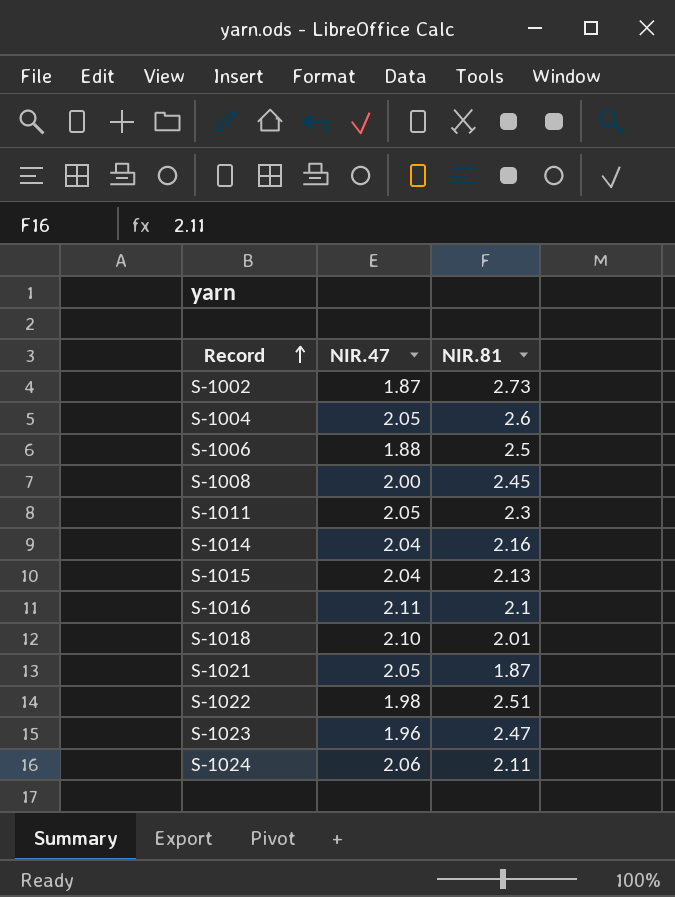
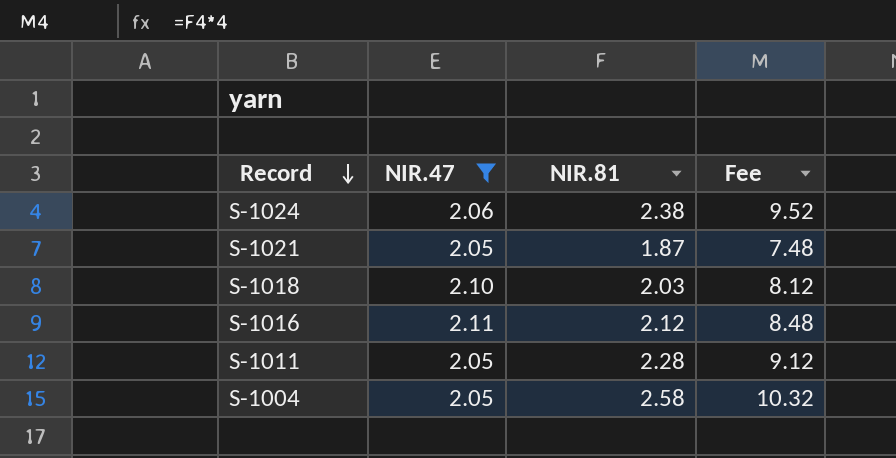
filter: none -> NIR.47 >= 2.05
row order: Record ascending -> Record descending
column Fee | formula: none -> [NIR.81] * 4
S-1024 | NIR.81: 2.11 -> 2.38
S-1018 | NIR.81: 2.01 -> 2.03
S-1016 | NIR.81: 2.1 -> 2.12
S-1011 | NIR.81: 2.3 -> 2.28
S-1004 | NIR.81: 2.6 -> 2.58

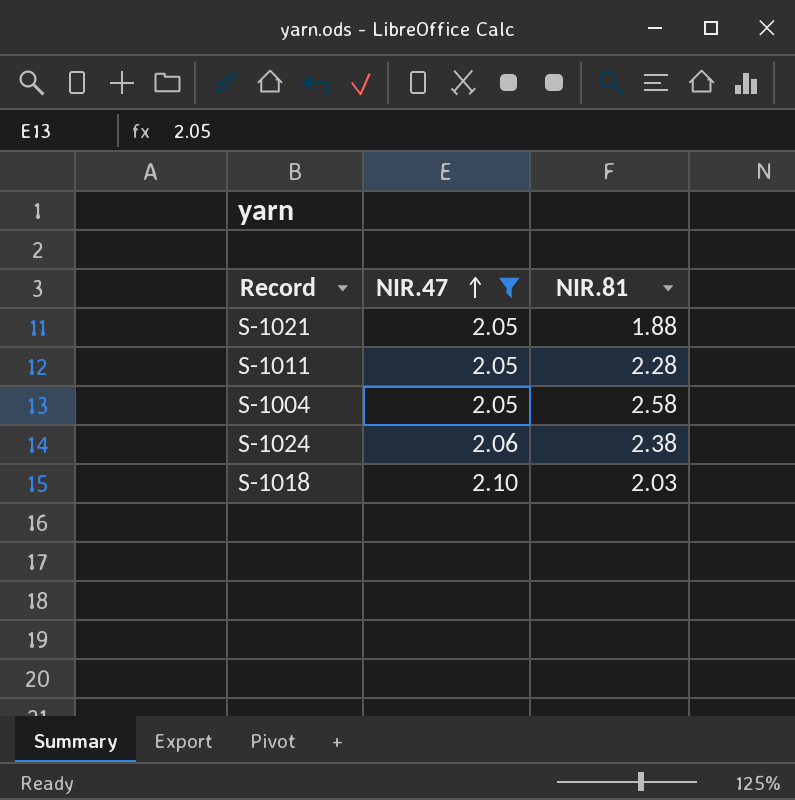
row order: Record descending -> NIR.47 ascending
column Fee | formula: [NIR.81] * 4 -> none
row S-1016: 2.11 | 2.12 | 8.48 -> none
S-1021 | NIR.81: 1.87 -> 1.88

